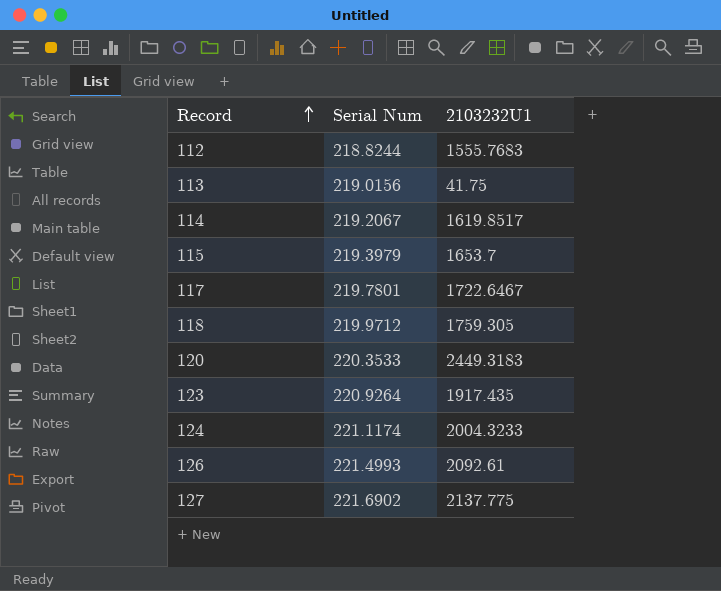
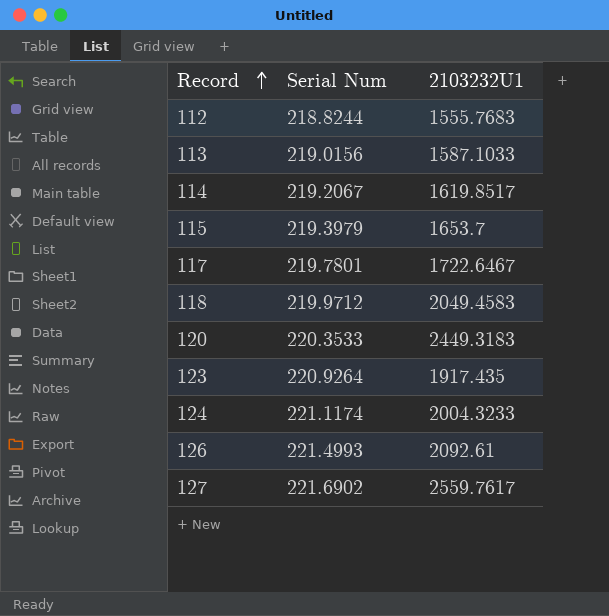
113 | 2103232U1: 41.75 -> 1587.1033
118 | 2103232U1: 1759.305 -> 2049.4583
127 | 2103232U1: 2137.775 -> 2559.7617

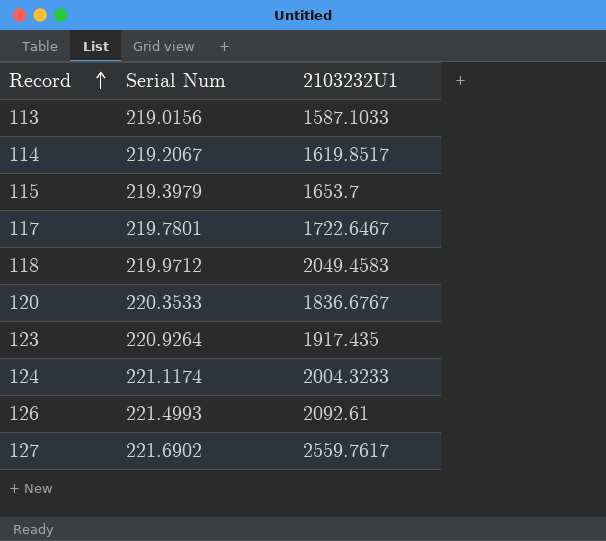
row 112: 218.8244 | 1555.7683 -> none
120 | 2103232U1: 2449.3183 -> 1836.6767

